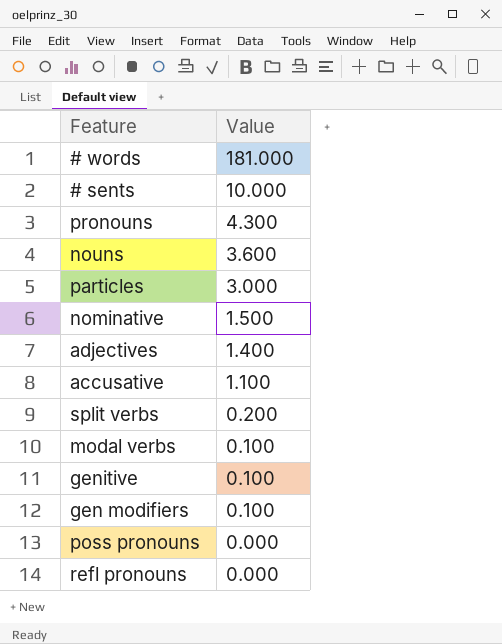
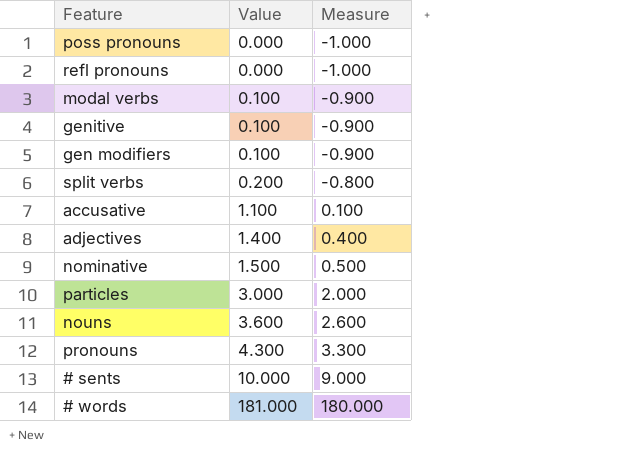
row order: Value descending -> Value ascending
column Measure | formula: none -> [Value] - 1

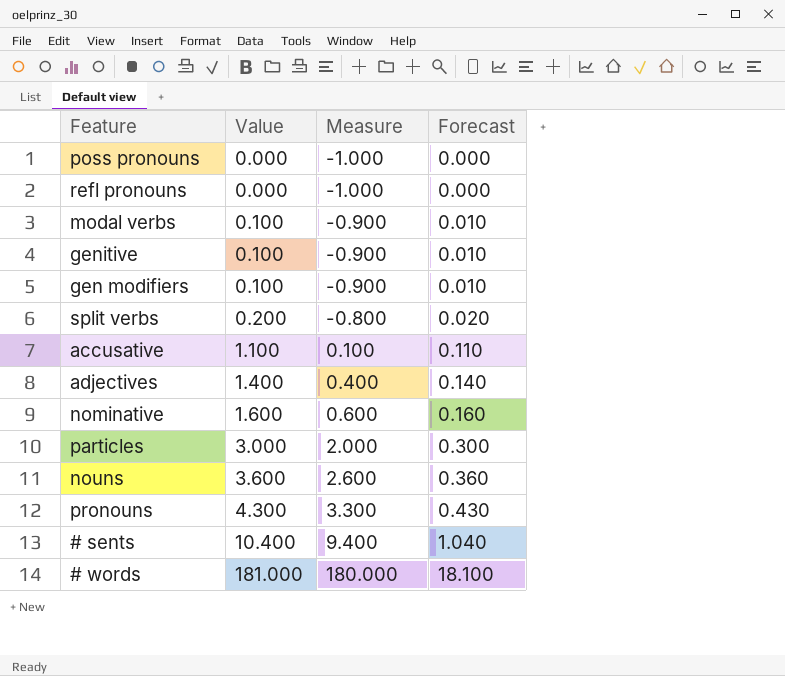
column Forecast | formula: none -> [Value] * 0.1
nominative | Value: 1.500 -> 1.600
nominative | Measure: 0.500 -> 0.600
# sents | Value: 10.000 -> 10.400
# sents | Measure: 9.000 -> 9.400

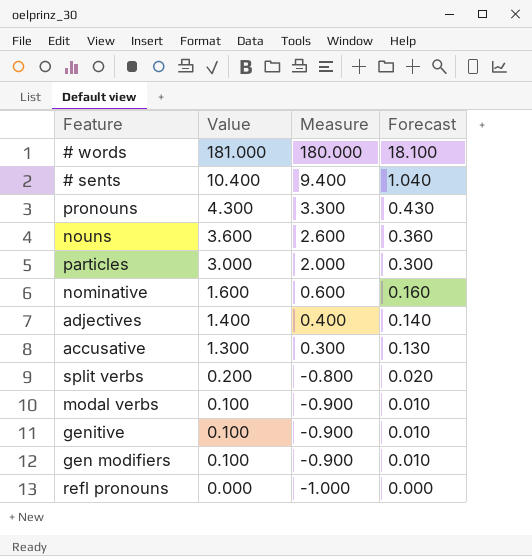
row order: Value ascending -> Value descending
row poss pronouns: 0.000 | -1.000 | 0.000 -> none
accusative | Value: 1.100 -> 1.300
accusative | Measure: 0.100 -> 0.300
accusative | Forecast: 0.110 -> 0.130

